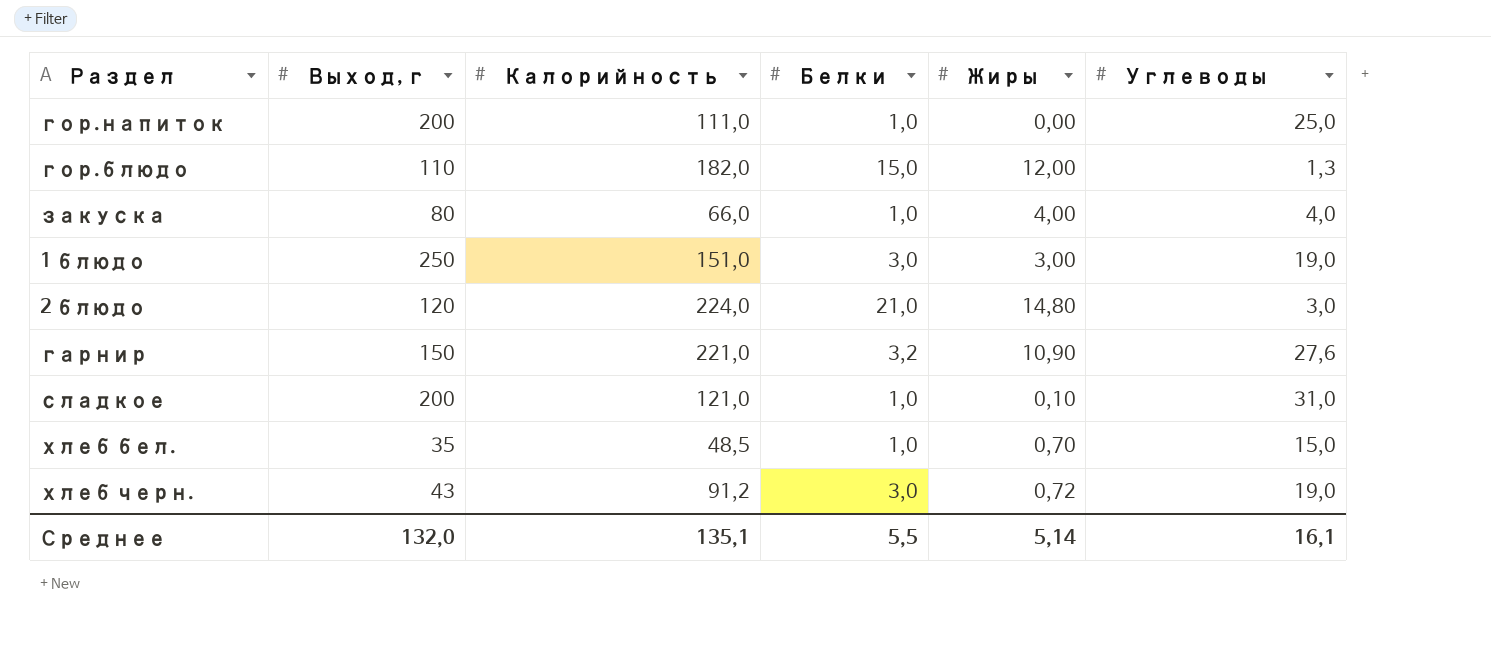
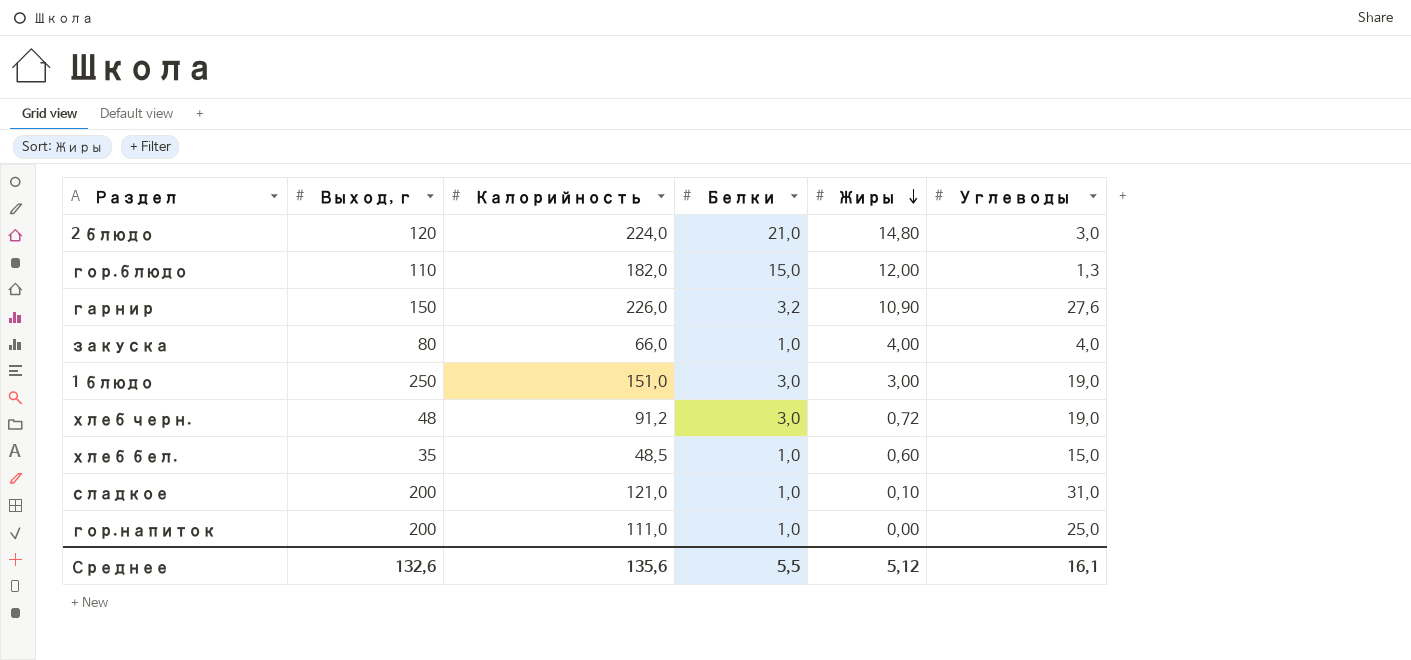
row order: none -> Жиры descending
гарнир | Калорийность: 221,0 -> 226,0
хлеб черн. | Выход, г: 43 -> 48
хлеб бел. | Жиры: 0,70 -> 0,60
Среднее | Выход, г: 132,0 -> 132,6
Среднее | Калорийность: 135,1 -> 135,6
Среднее | Жиры: 5,14 -> 5,12

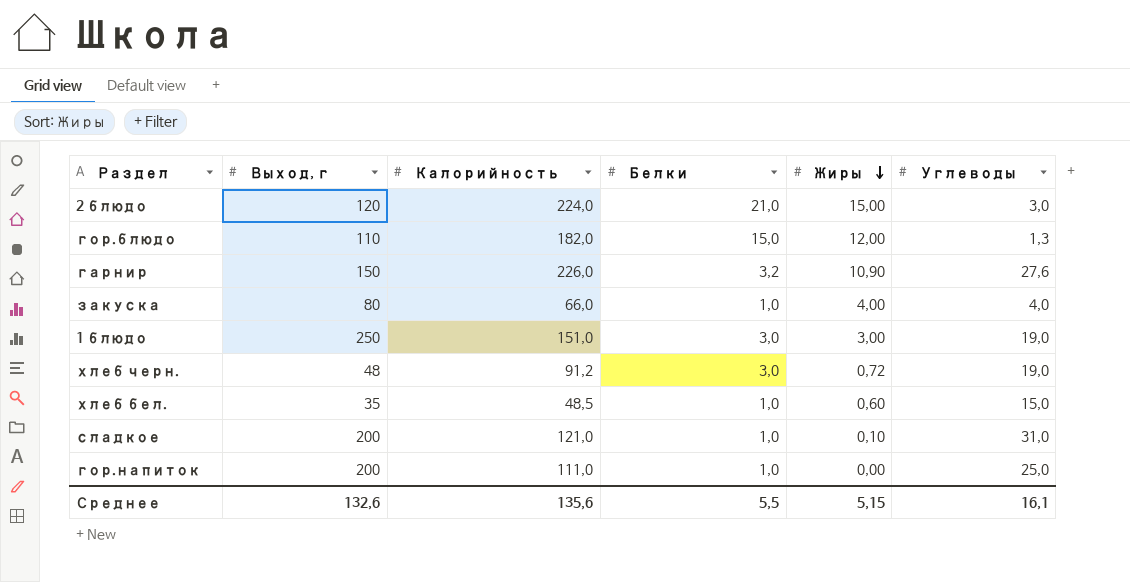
2 блюдо | Жиры: 14,80 -> 15,00
Среднее | Жиры: 5,12 -> 5,15

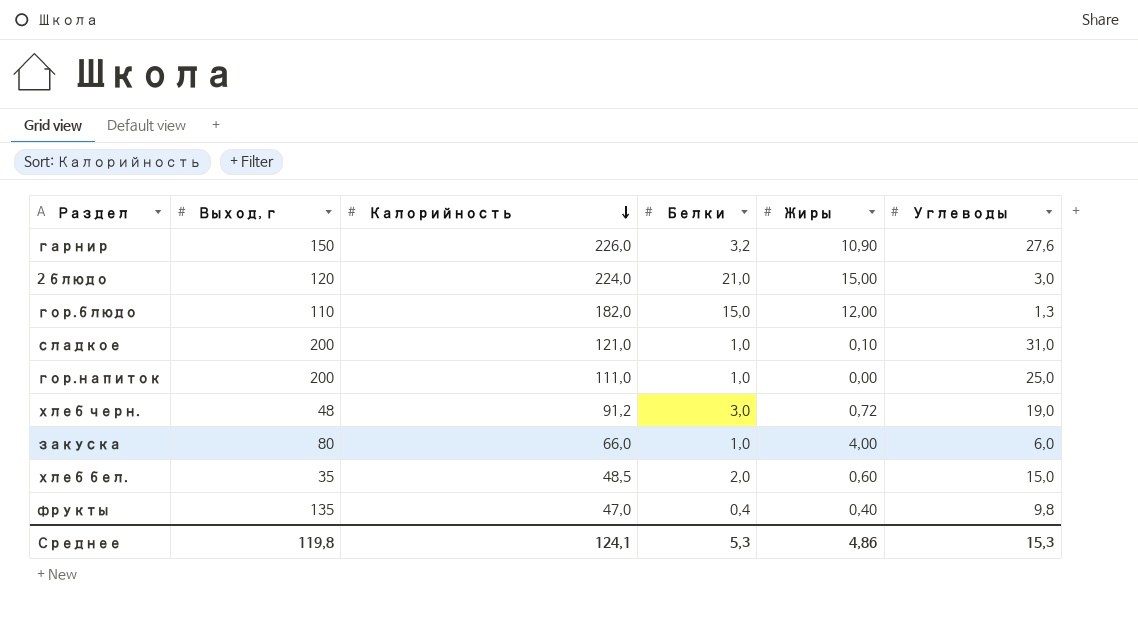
row order: Жиры descending -> Калорийность descending
row 1 блюдо: 250 | 151,0 | 3,0 | 3,00 | 19,0 -> none
закуска | Углеводы: 4,0 -> 6,0
хлеб бел. | Белки: 1,0 -> 2,0
row фрукты: none -> 135 | 47,0 | 0,4 | 0,40 | 9,8
Среднее | Выход, г: 132,6 -> 119,8
Среднее | Калорийность: 135,6 -> 124,1
Среднее | Белки: 5,5 -> 5,3
Среднее | Жиры: 5,15 -> 4,86
Среднее | Углеводы: 16,1 -> 15,3

